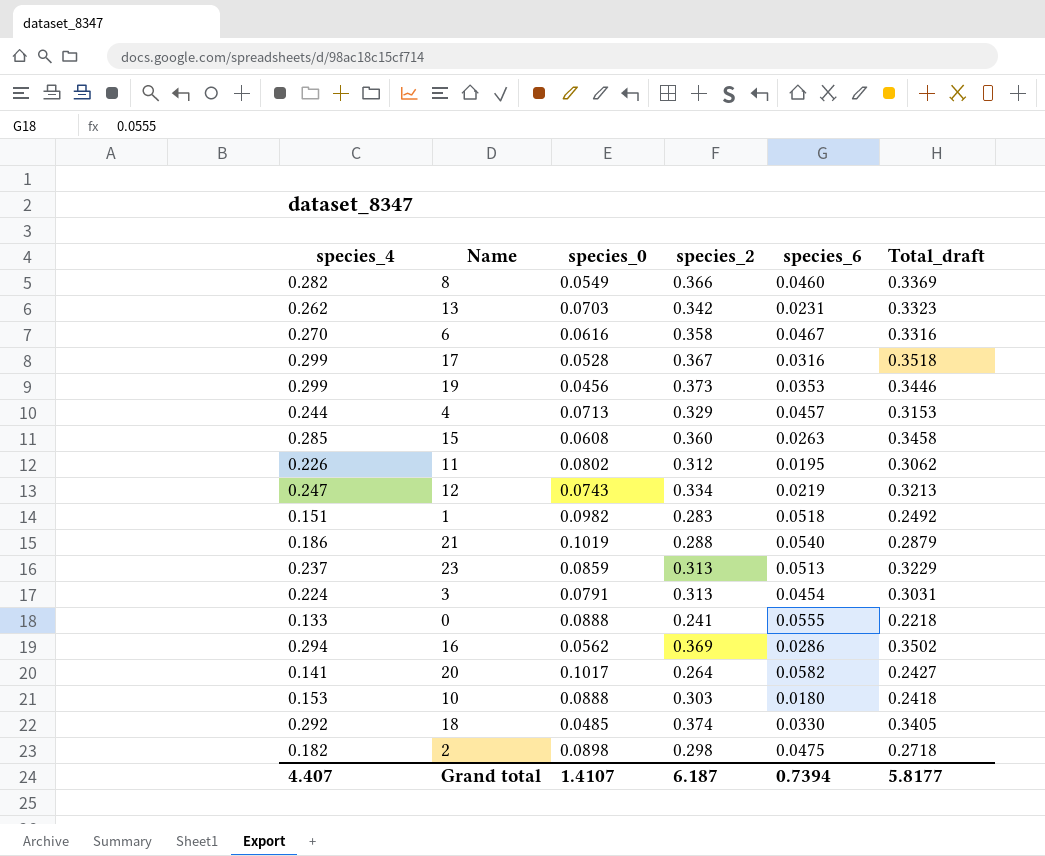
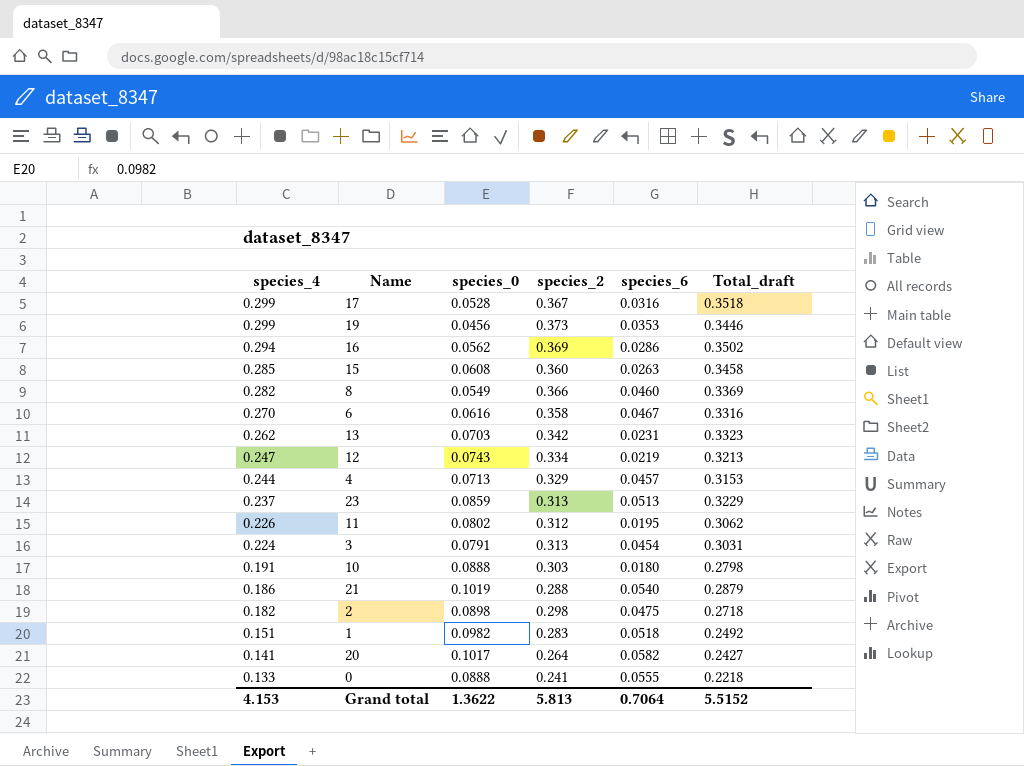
row order: none -> species_4 descending
row 18: 0.292 | 0.0485 | 0.374 | 0.0330 | 0.3405 -> none
10 | species_4: 0.153 -> 0.191
10 | Total_draft: 0.2418 -> 0.2798
Grand total | species_4: 4.407 -> 4.153
Grand total | species_0: 1.4107 -> 1.3622
Grand total | species_2: 6.187 -> 5.813
Grand total | species_6: 0.7394 -> 0.7064
Grand total | Total_draft: 5.8177 -> 5.5152

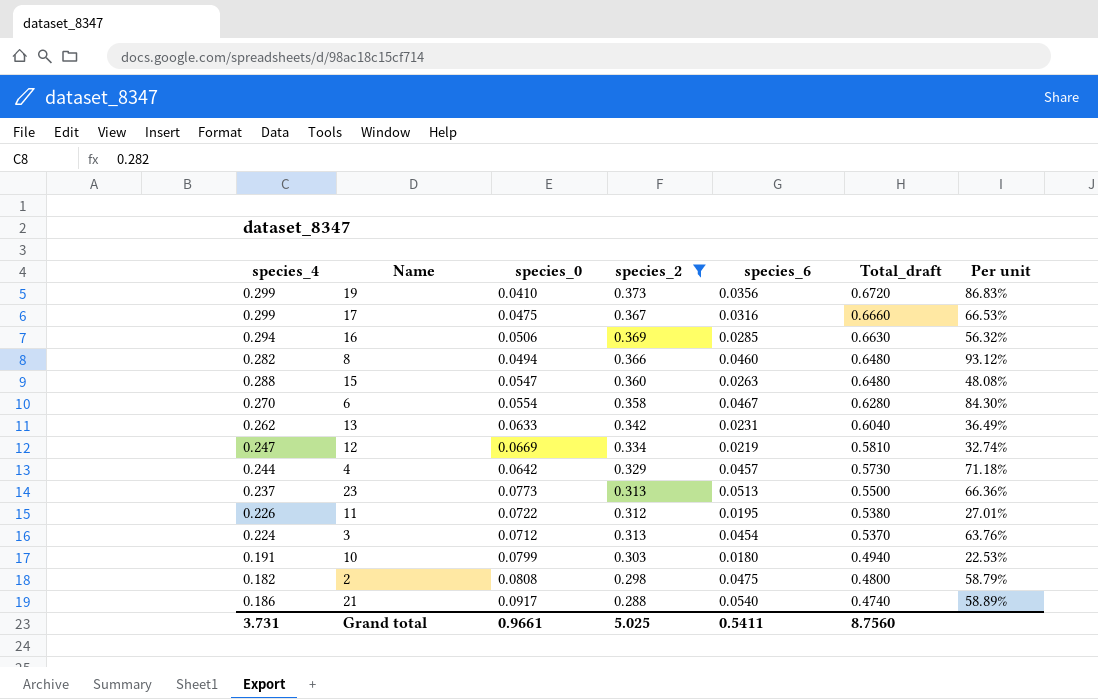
filter: none -> species_2 >= 0.288
row order: species_4 descending -> Total_draft descending
column Total_draft | formula: [species_4] + [species_0] -> [species_4] + [species_2]
column Per unit | formula: none -> [species_6] / [species_0]
19 | species_0: 0.0456 -> 0.0410
19 | species_6: 0.0353 -> 0.0356
17 | species_0: 0.0528 -> 0.0475
16 | species_0: 0.0562 -> 0.0506
16 | species_6: 0.0286 -> 0.0285
8 | species_0: 0.0549 -> 0.0494
15 | species_4: 0.285 -> 0.288
15 | species_0: 0.0608 -> 0.0547
6 | species_0: 0.0616 -> 0.0554
13 | species_0: 0.0703 -> 0.0633
12 | species_0: 0.0743 -> 0.0669
4 | species_0: 0.0713 -> 0.0642
23 | species_0: 0.0859 -> 0.0773
11 | species_0: 0.0802 -> 0.0722
3 | species_0: 0.0791 -> 0.0712
10 | species_0: 0.0888 -> 0.0799
2 | species_0: 0.0898 -> 0.0808
21 | species_0: 0.1019 -> 0.0917
Grand total | species_4: 4.153 -> 3.731
Grand total | species_0: 1.3622 -> 0.9661
Grand total | species_2: 5.813 -> 5.025
Grand total | species_6: 0.7064 -> 0.5411
Grand total | Total_draft: 5.5152 -> 8.7560

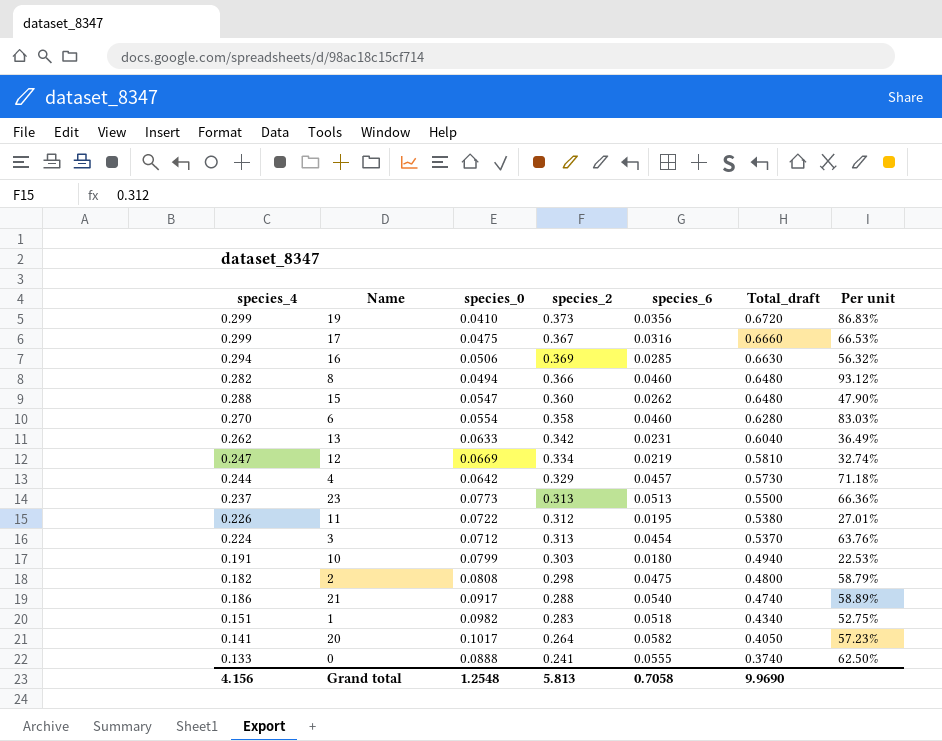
filter: species_2 >= 0.288 -> none
15 | species_6: 0.0263 -> 0.0262
15 | Per unit: 48.08% -> 47.90%
6 | species_6: 0.0467 -> 0.0460
6 | Per unit: 84.30% -> 83.03%
Grand total | species_4: 3.731 -> 4.156
Grand total | species_0: 0.9661 -> 1.2548
Grand total | species_2: 5.025 -> 5.813
Grand total | species_6: 0.5411 -> 0.7058
Grand total | Total_draft: 8.7560 -> 9.9690

